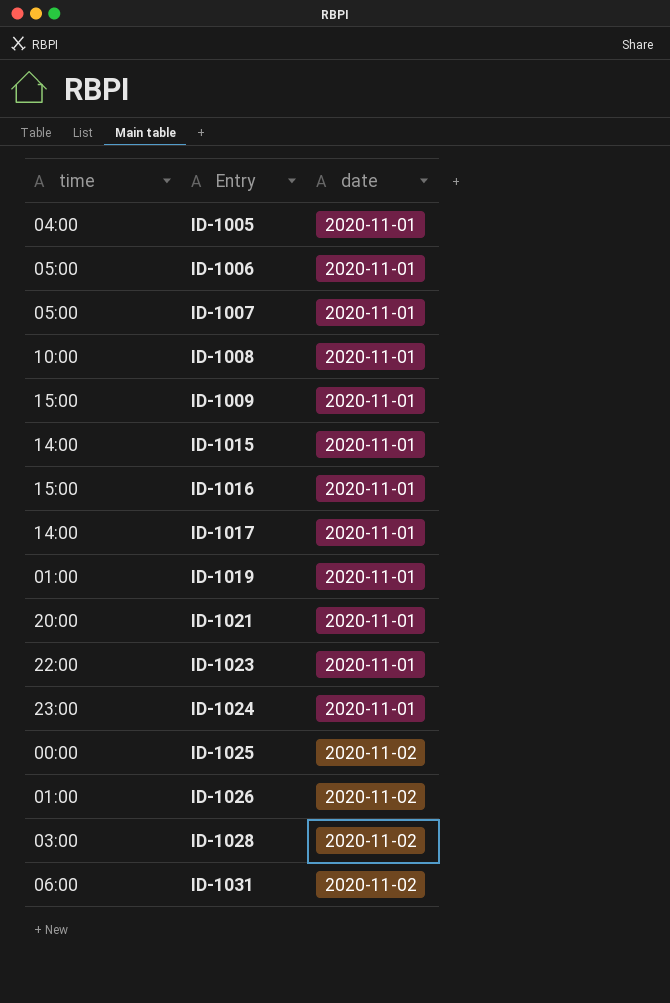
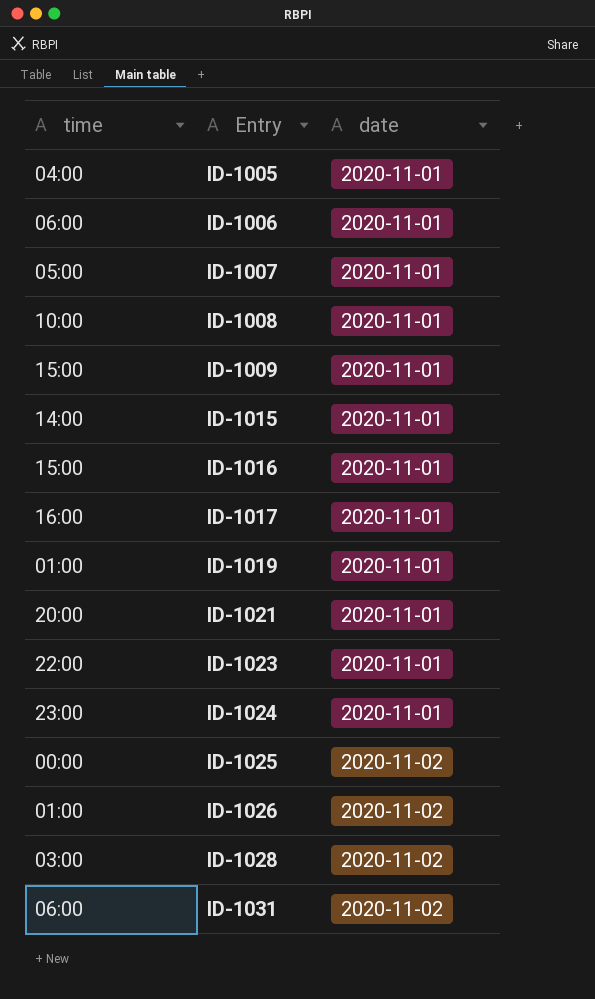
ID-1006 | time: 05:00 -> 06:00
ID-1017 | time: 14:00 -> 16:00

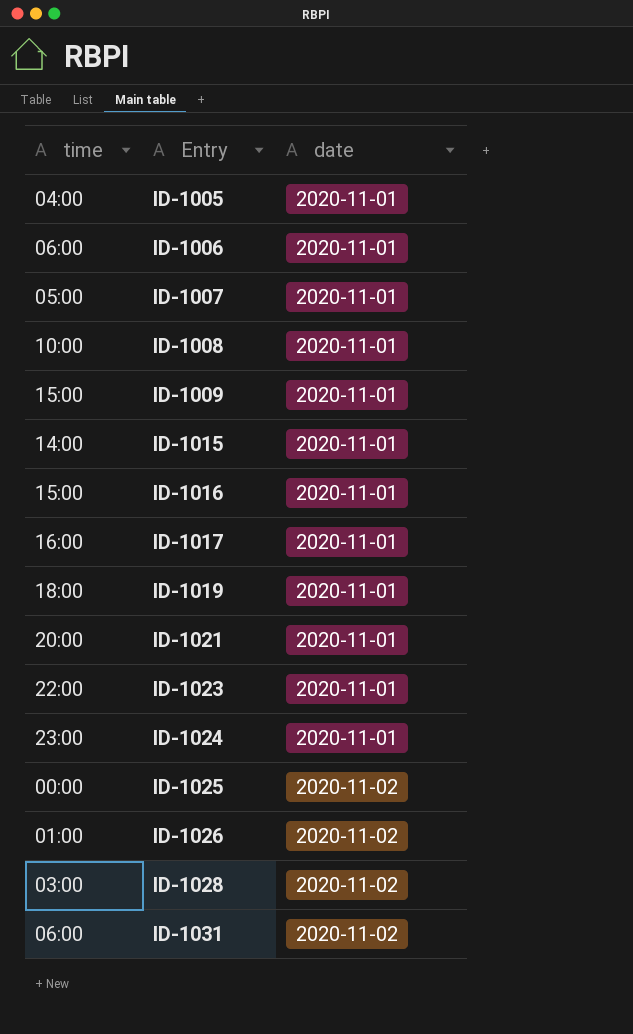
ID-1019 | time: 01:00 -> 18:00

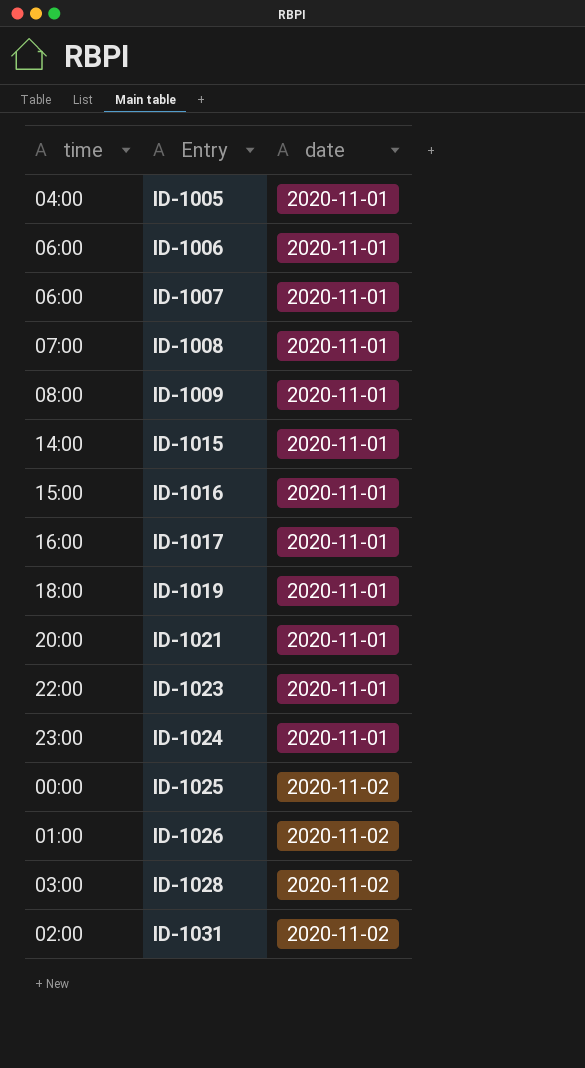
ID-1007 | time: 05:00 -> 06:00
ID-1008 | time: 10:00 -> 07:00
ID-1009 | time: 15:00 -> 08:00
ID-1031 | time: 06:00 -> 02:00

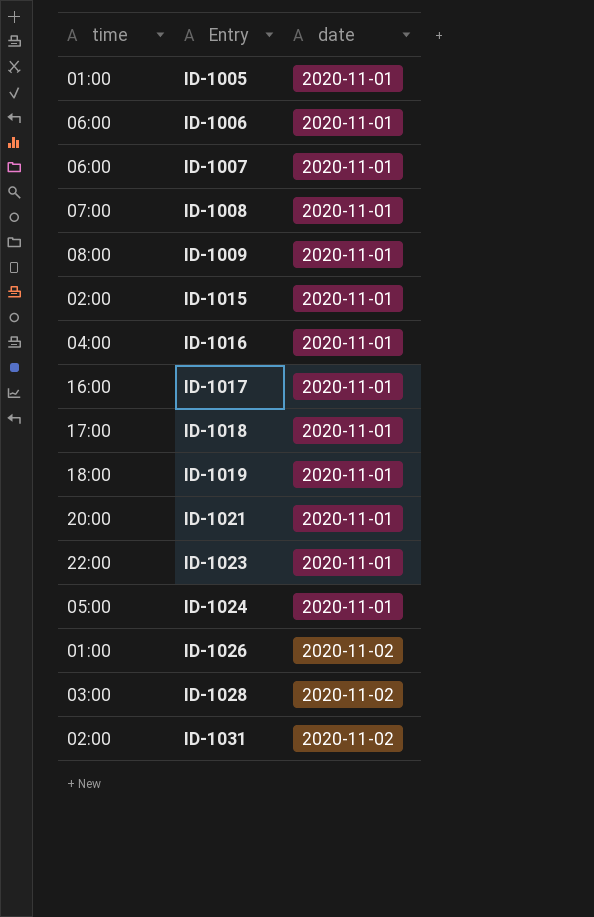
row ID-1025: 00:00 | 2020-11-02 -> none
ID-1005 | time: 04:00 -> 01:00
ID-1015 | time: 14:00 -> 02:00
ID-1016 | time: 15:00 -> 04:00
row ID-1018: none -> 17:00 | 2020-11-01
ID-1024 | time: 23:00 -> 05:00

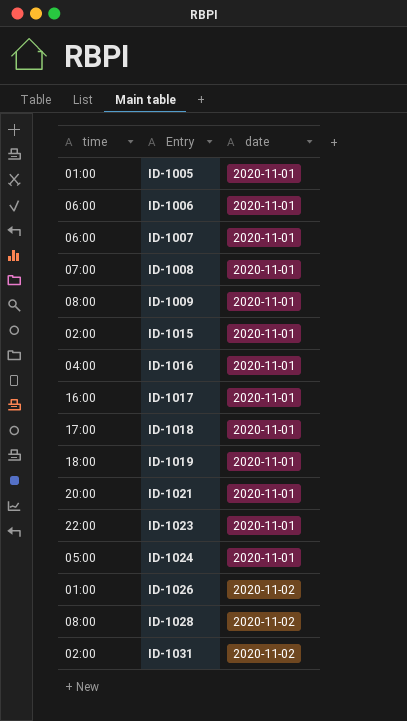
ID-1028 | time: 03:00 -> 08:00

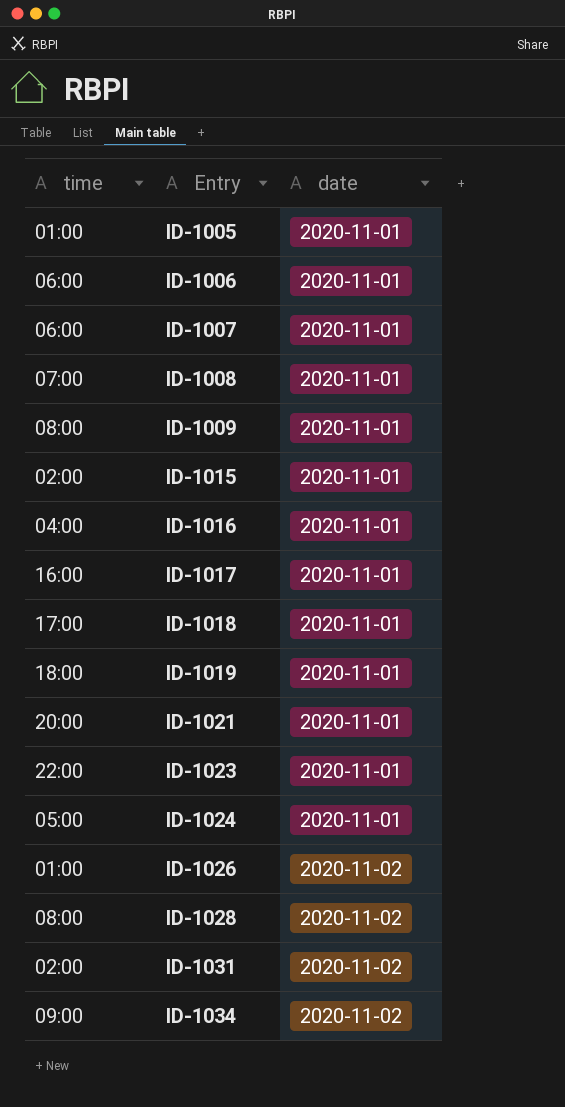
row ID-1034: none -> 09:00 | 2020-11-02

